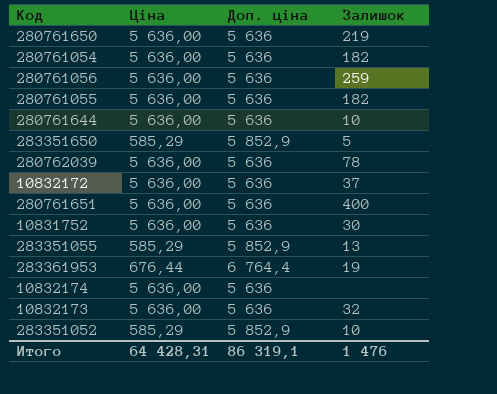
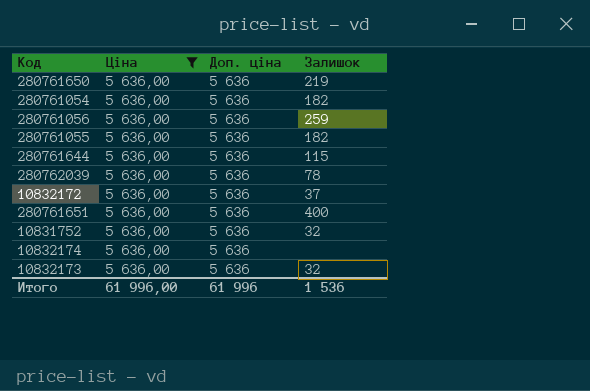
filter: none -> Ціна = 5 636,00
280761644 | Залишок: 10 -> 115
10831752 | Залишок: 30 -> 32
Итого | Ціна: 64 428,31 -> 61 996,00
Итого | Доп. ціна: 86 319,1 -> 61 996
Итого | Залишок: 1 476 -> 1 536

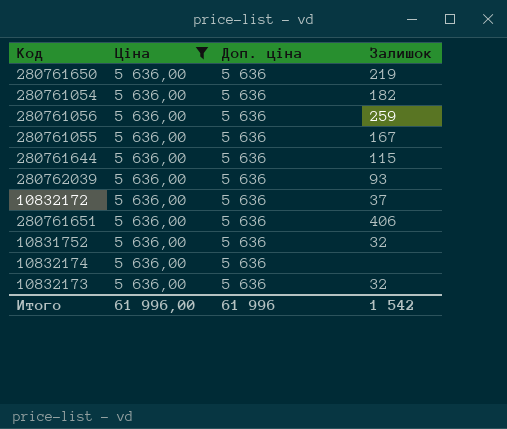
280761055 | Залишок: 182 -> 167
280762039 | Залишок: 78 -> 93
280761651 | Залишок: 400 -> 406
Итого | Залишок: 1 536 -> 1 542

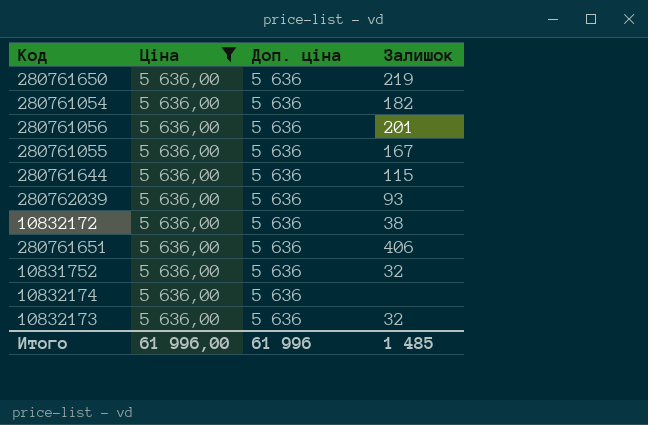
280761056 | Залишок: 259 -> 201
10832172 | Залишок: 37 -> 38
Итого | Залишок: 1 542 -> 1 485

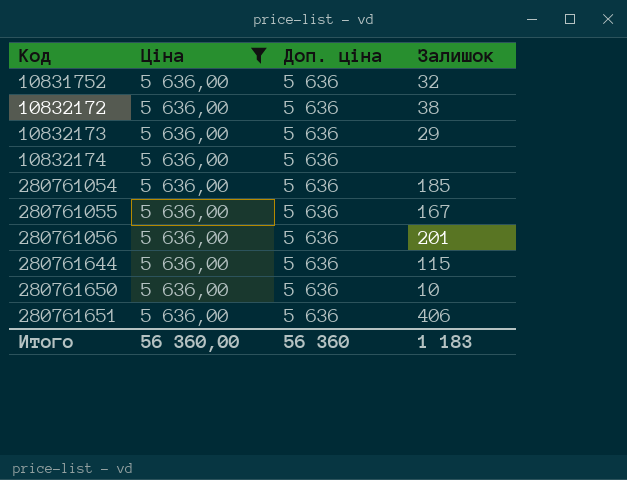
row order: none -> Код ascending
row 280762039: 5 636,00 | 5 636 | 93 -> none
10832173 | Залишок: 32 -> 29
280761054 | Залишок: 182 -> 185
280761650 | Залишок: 219 -> 10
Итого | Ціна: 61 996,00 -> 56 360,00
Итого | Доп. ціна: 61 996 -> 56 360
Итого | Залишок: 1 485 -> 1 183

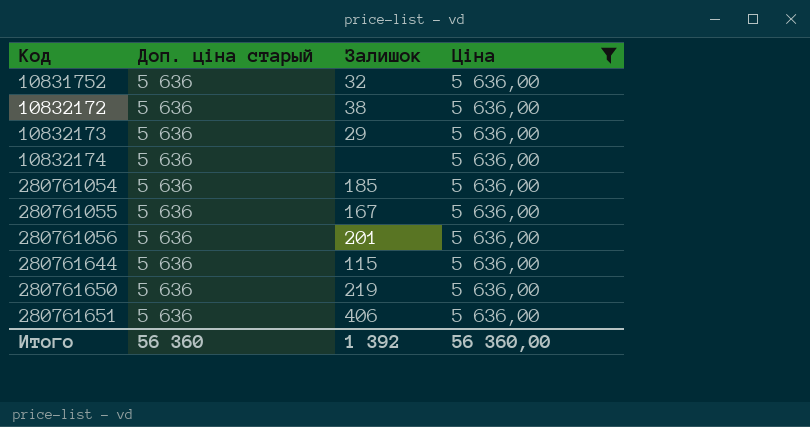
column name: Доп. ціна -> Доп. ціна старый
column Ціна | position: 2 -> 4
280761650 | Залишок: 10 -> 219
Итого | Залишок: 1 183 -> 1 392

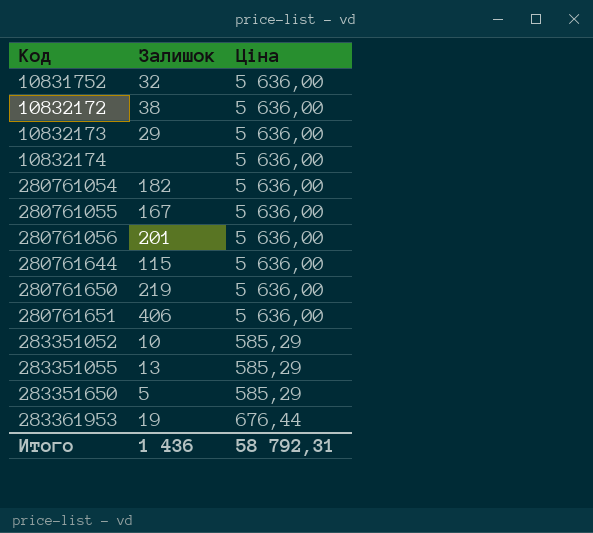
filter: Ціна = 5 636,00 -> none
column Доп. ціна старый | position: 2 -> none
280761054 | Залишок: 185 -> 182
Итого | Залишок: 1 392 -> 1 436
Итого | Ціна: 56 360,00 -> 58 792,31

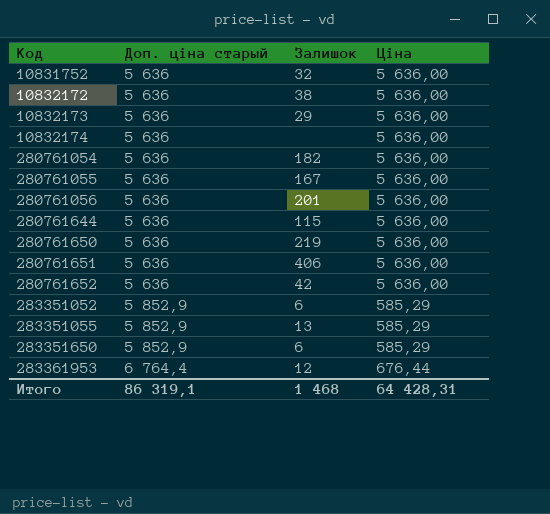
column Доп. ціна старый | position: none -> 2
row 280761652: none -> 5 636 | 42 | 5 636,00
283351052 | Залишок: 10 -> 6
283351650 | Залишок: 5 -> 6
283361953 | Залишок: 19 -> 12
Итого | Залишок: 1 436 -> 1 468
Итого | Ціна: 58 792,31 -> 64 428,31

